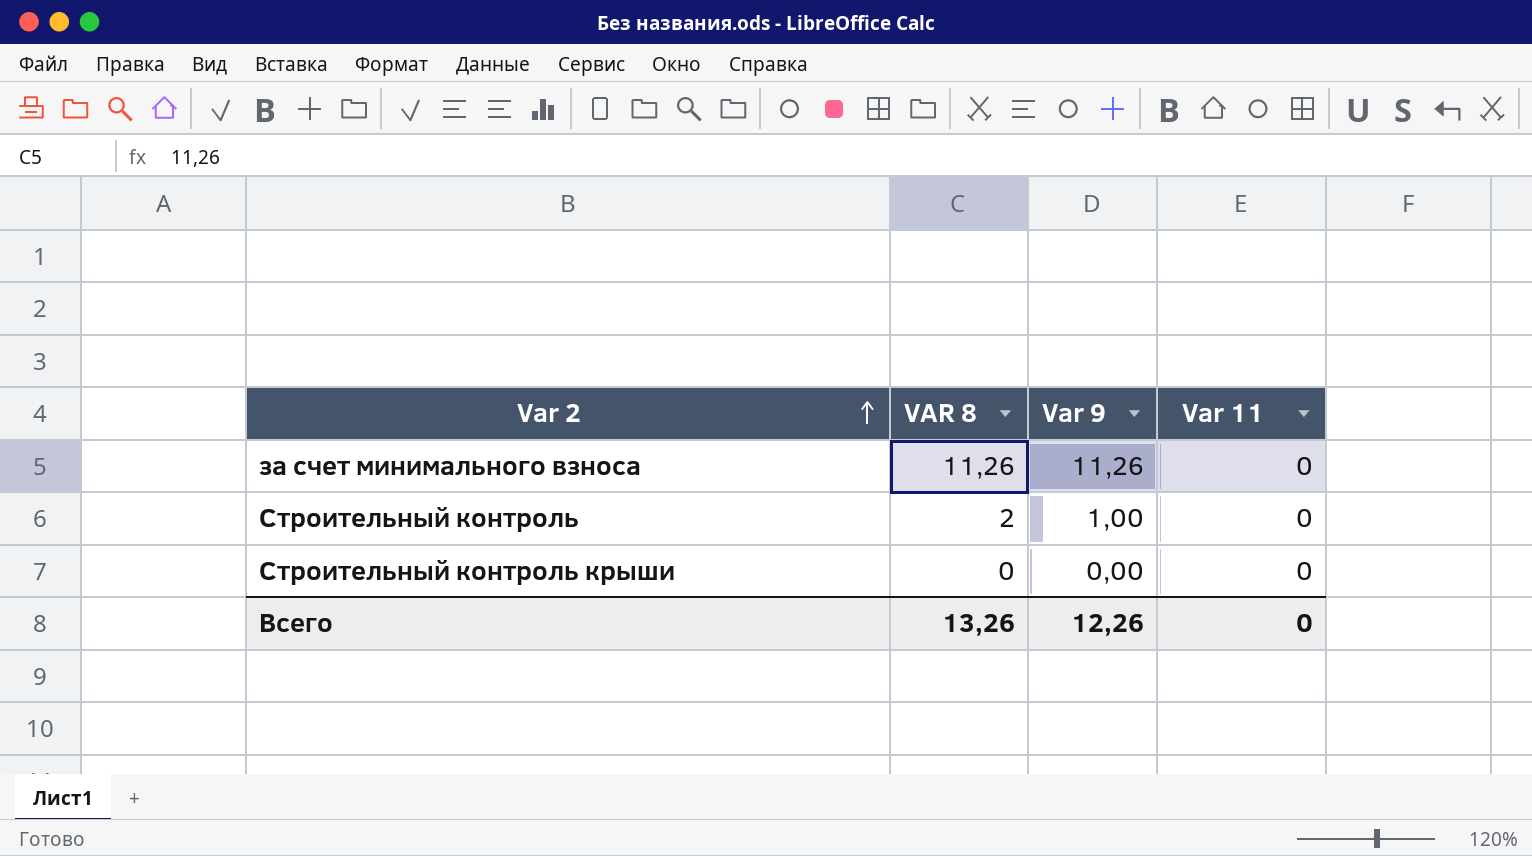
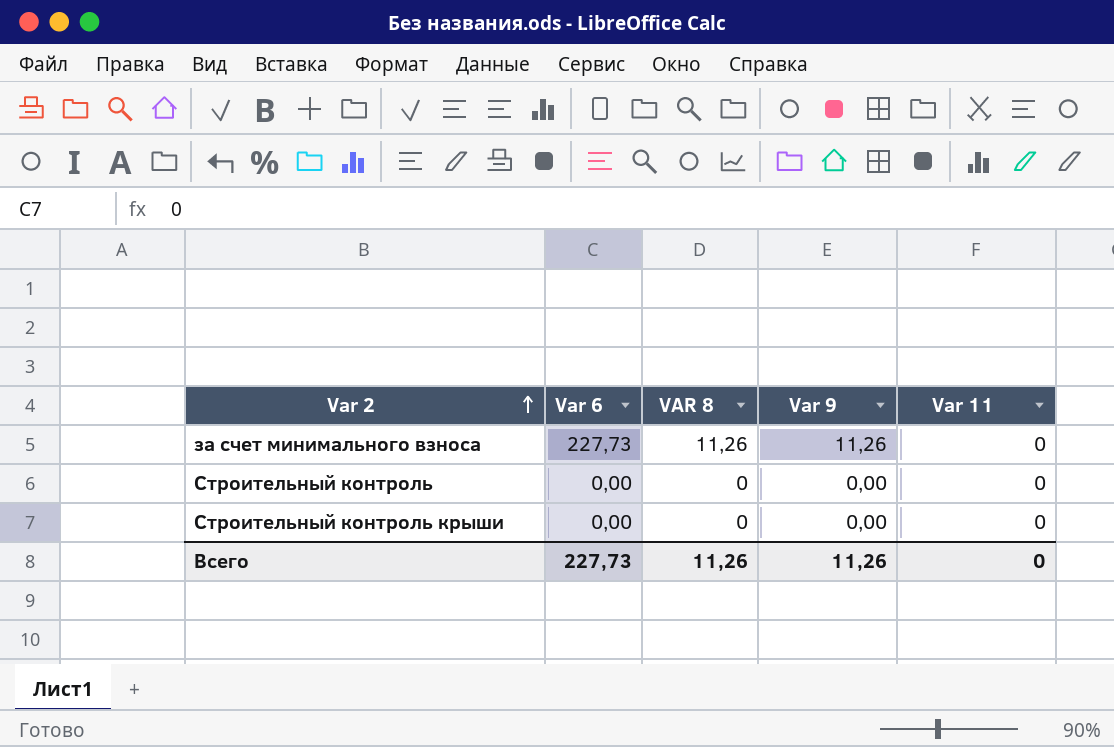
column Var 6 | position: none -> 2
Строительный контроль | VAR 8: 2 -> 0
Строительный контроль | Var 9: 1,00 -> 0,00
Всего | VAR 8: 13,26 -> 11,26
Всего | Var 9: 12,26 -> 11,26

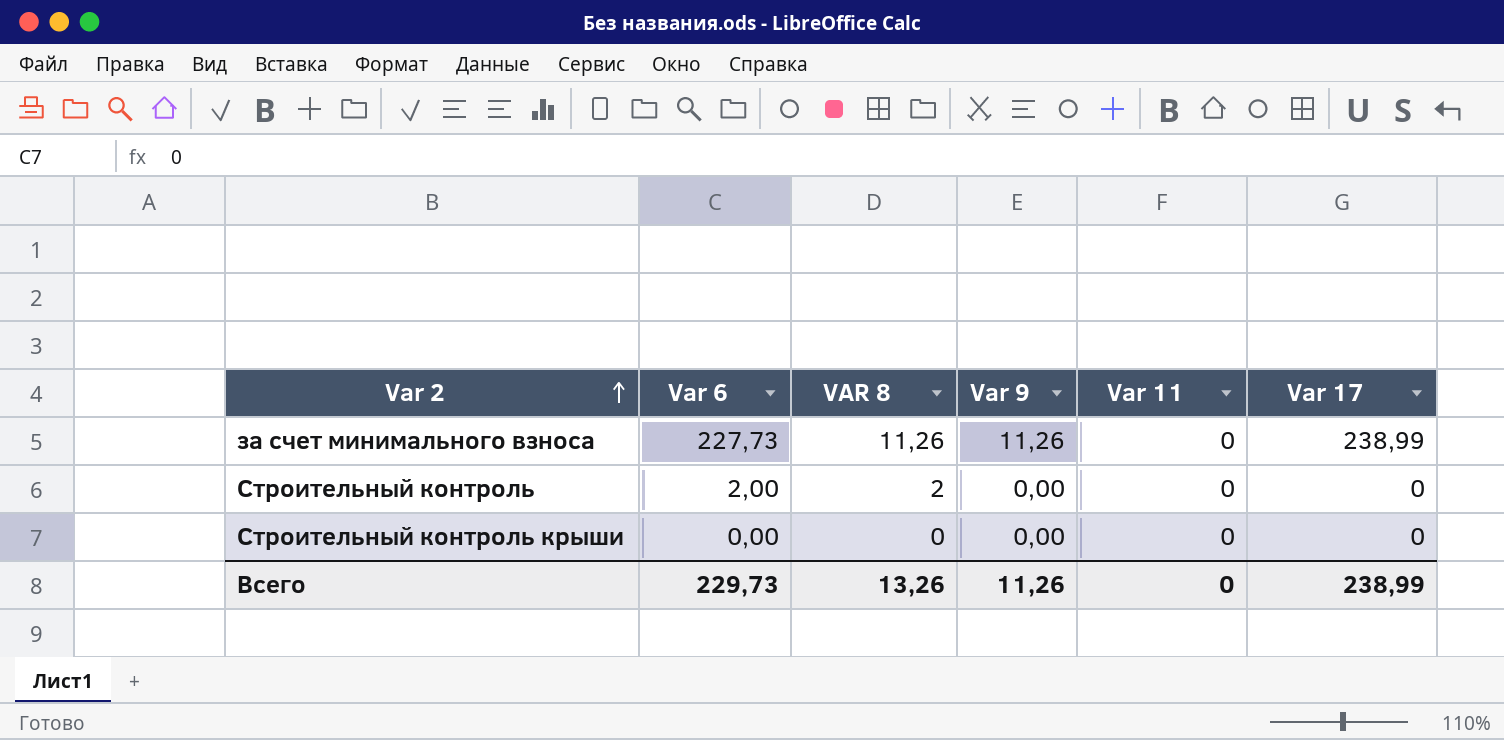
column Var 17 | position: none -> 6
Строительный контроль | Var 6: 0,00 -> 2,00
Строительный контроль | VAR 8: 0 -> 2
Всего | Var 6: 227,73 -> 229,73
Всего | VAR 8: 11,26 -> 13,26

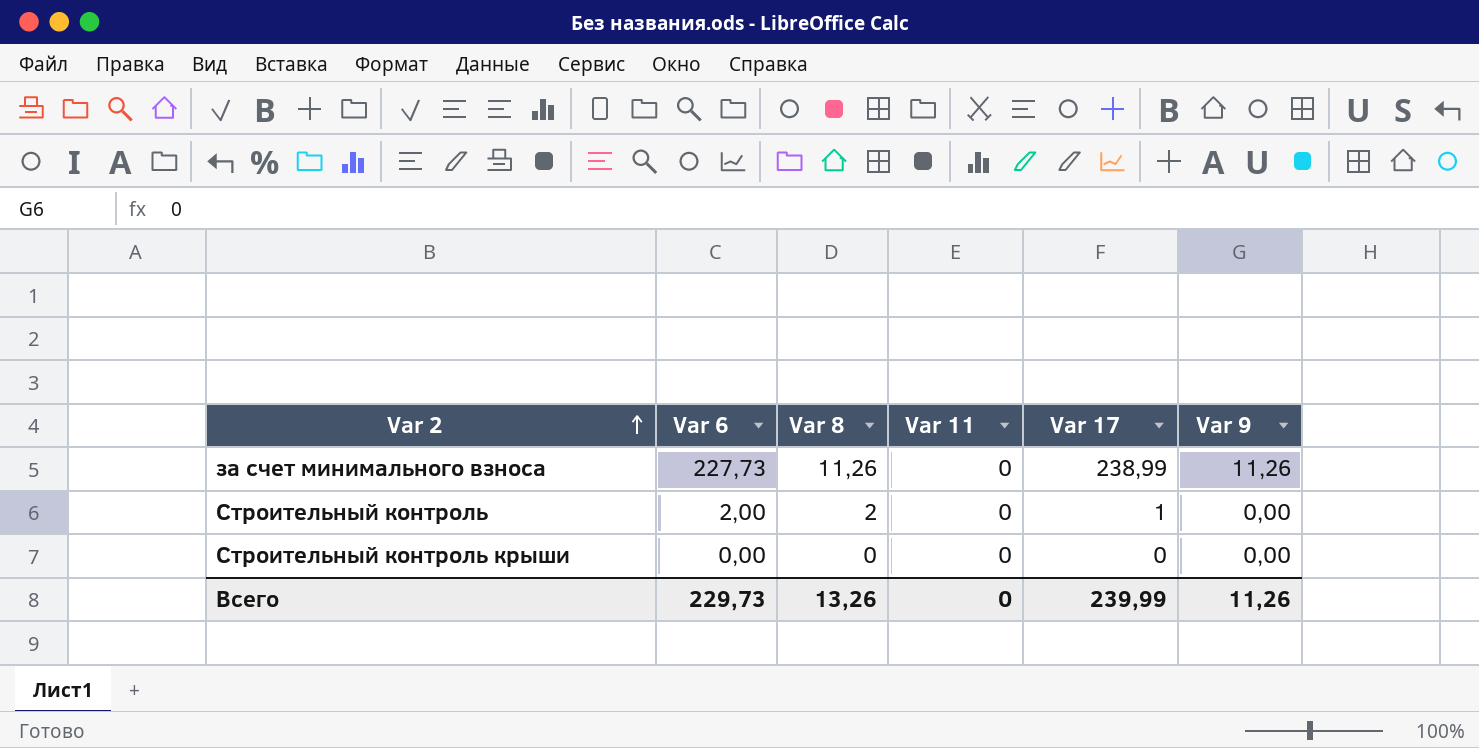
column name: VAR 8 -> Var 8
column Var 9 | position: 4 -> 6
Строительный контроль | Var 17: 0 -> 1
Всего | Var 17: 238,99 -> 239,99

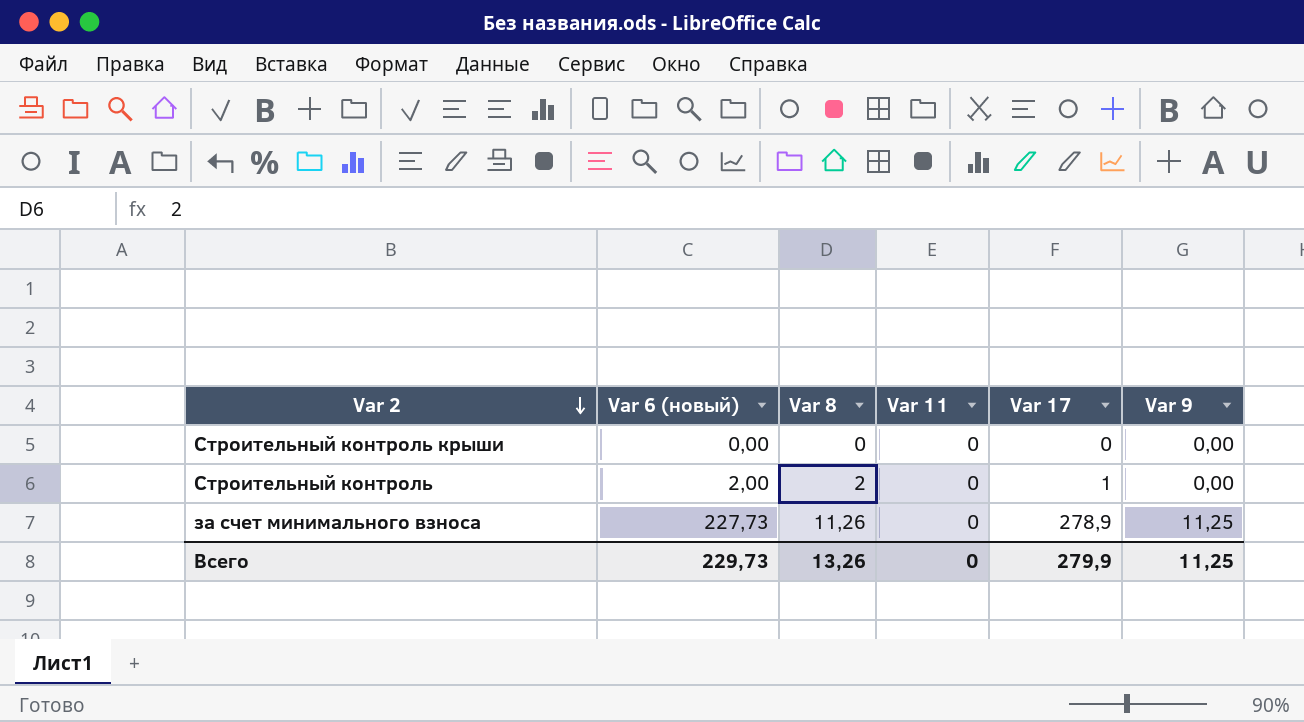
row order: Var 2 ascending -> Var 2 descending
column name: Var 6 -> Var 6 (новый)
за счет минимального взноса | Var 17: 238,99 -> 278,9
за счет минимального взноса | Var 9: 11,26 -> 11,25
Всего | Var 17: 239,99 -> 279,9
Всего | Var 9: 11,26 -> 11,25

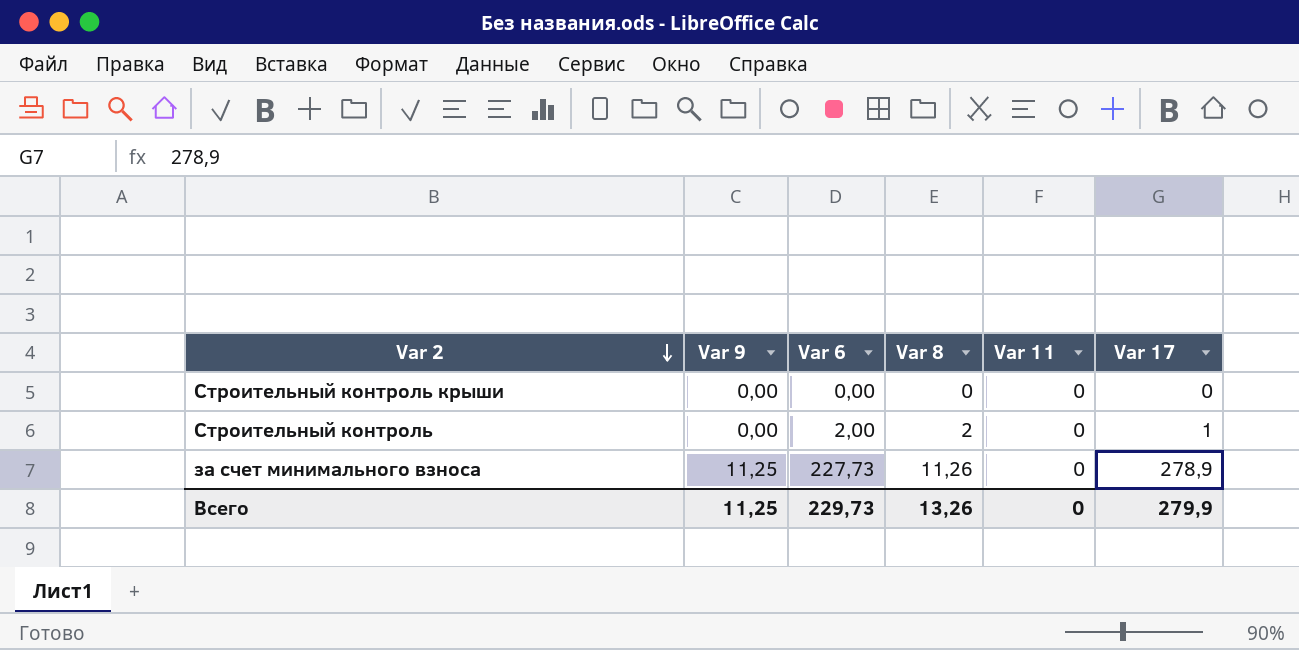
column Var 9 | position: 6 -> 2
column name: Var 6 (новый) -> Var 6

